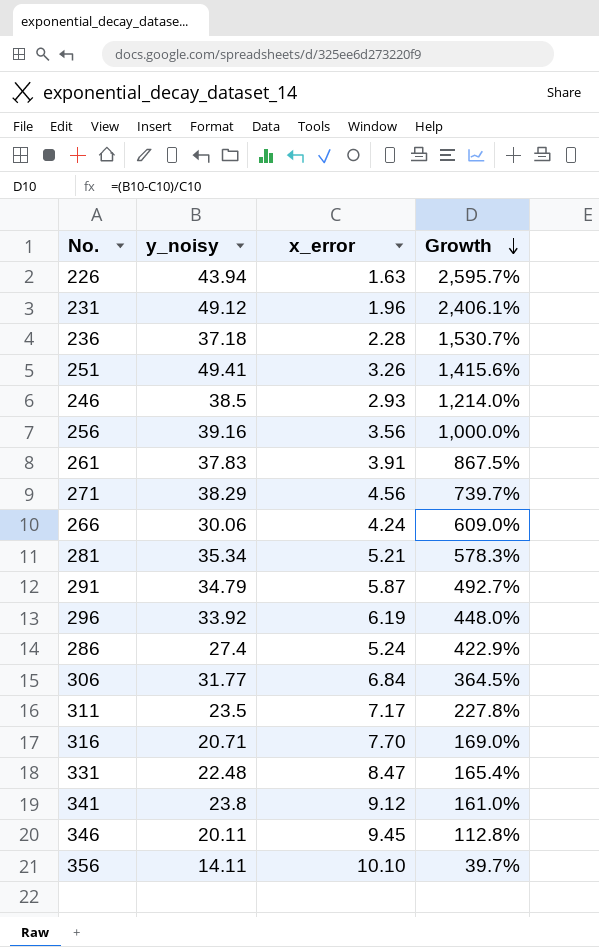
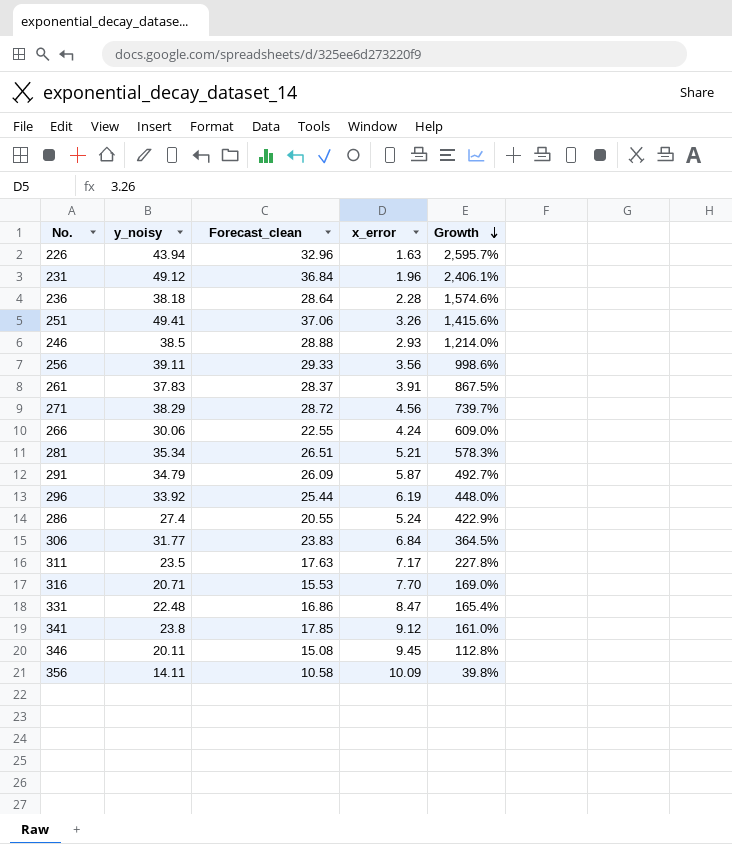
column Forecast_clean | formula: none -> [y_noisy] * 0.75
236 | y_noisy: 37.18 -> 38.18
236 | Growth: 1,530.7% -> 1,574.6%
256 | y_noisy: 39.16 -> 39.11
256 | Growth: 1,000.0% -> 998.6%
356 | x_error: 10.10 -> 10.09
356 | Growth: 39.7% -> 39.8%

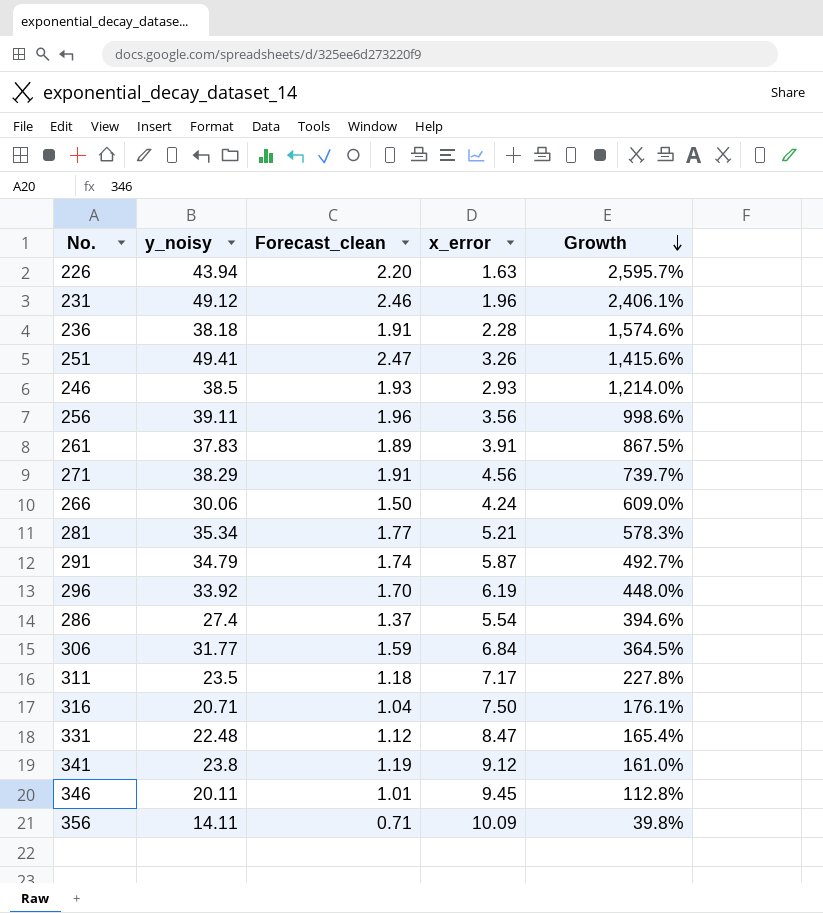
column Forecast_clean | formula: [y_noisy] * 0.75 -> [y_noisy] * 0.05
286 | x_error: 5.24 -> 5.54
286 | Growth: 422.9% -> 394.6%
316 | x_error: 7.70 -> 7.50
316 | Growth: 169.0% -> 176.1%

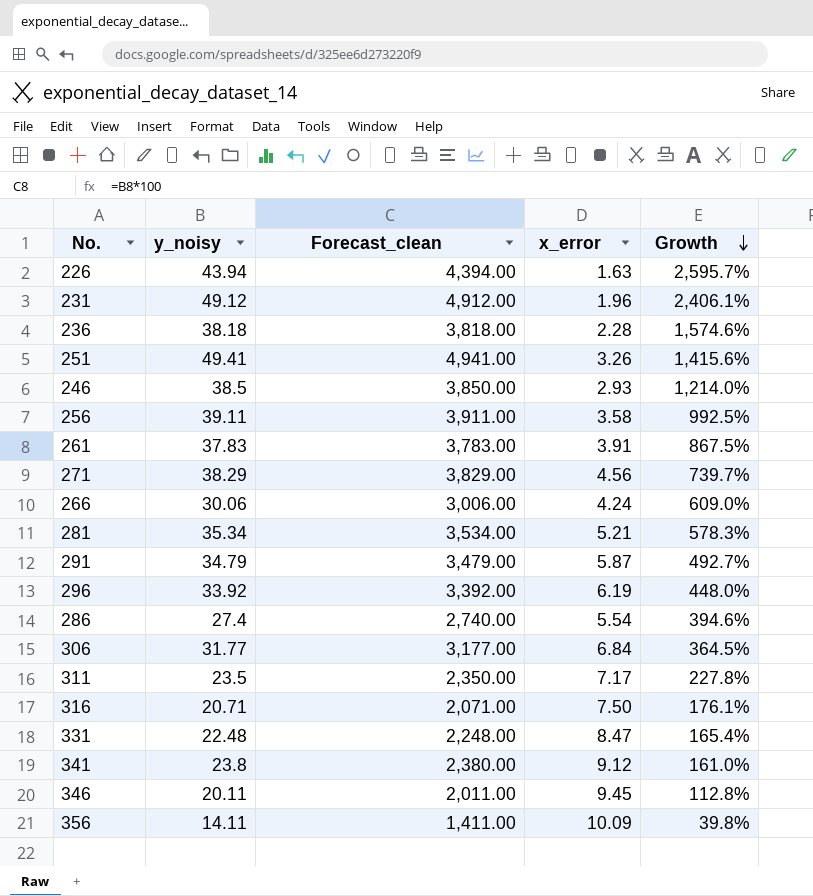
column Forecast_clean | formula: [y_noisy] * 0.05 -> [y_noisy] * 100
256 | x_error: 3.56 -> 3.58
256 | Growth: 998.6% -> 992.5%

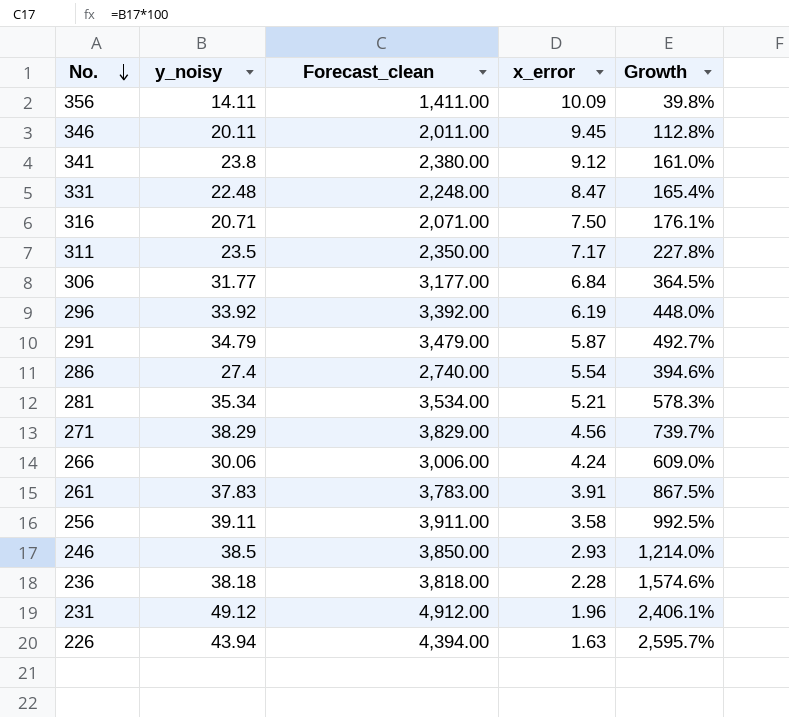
row order: Growth descending -> No. descending
row 251: 49.41 | 4,941.00 | 3.26 | 1,415.6% -> none

